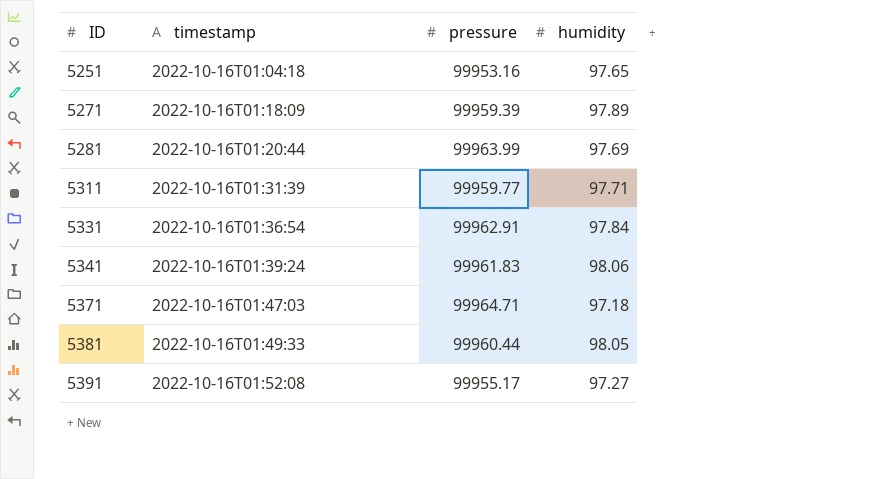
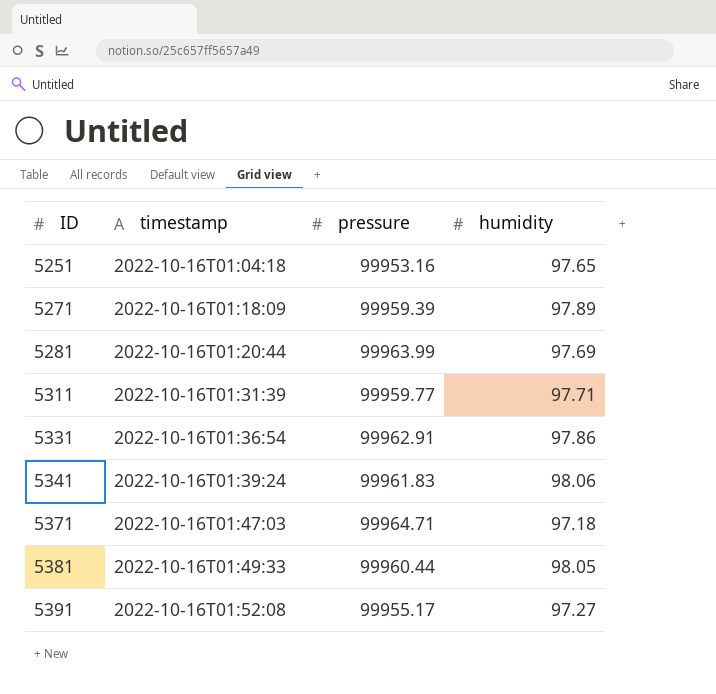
5331 | humidity: 97.84 -> 97.86

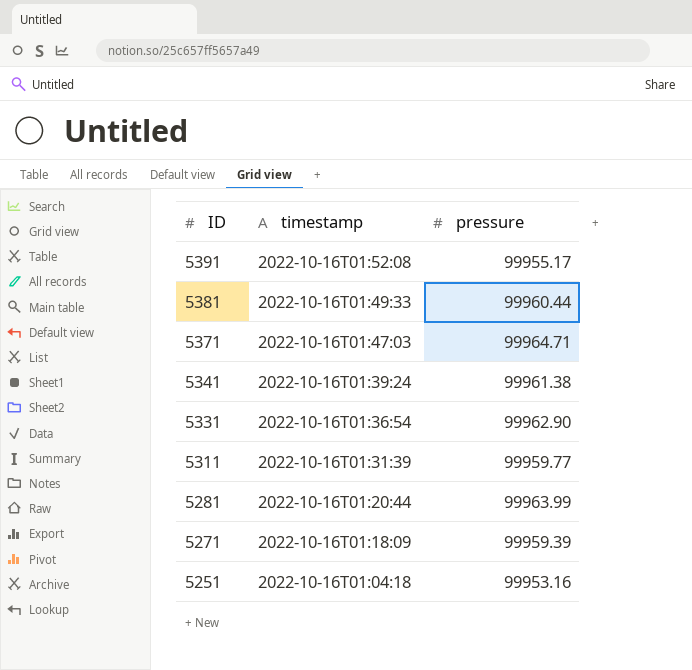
row order: ID ascending -> ID descending
column humidity | position: 4 -> none
5341 | pressure: 99961.83 -> 99961.38
5331 | pressure: 99962.91 -> 99962.90

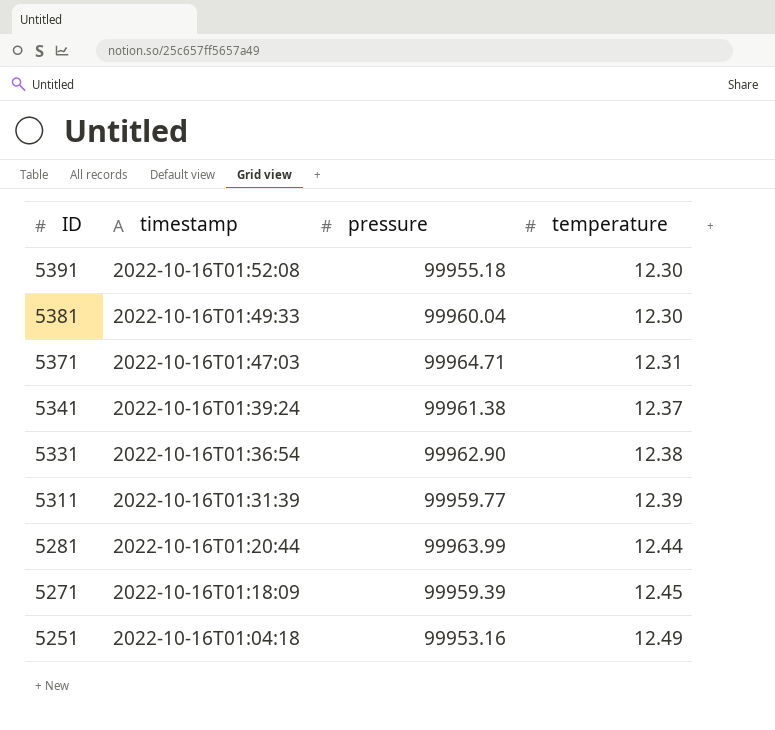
column temperature | position: none -> 4
5391 | pressure: 99955.17 -> 99955.18
5381 | pressure: 99960.44 -> 99960.04

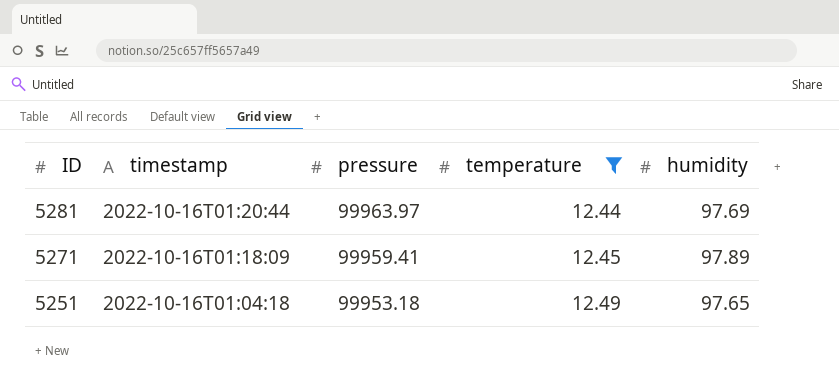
filter: none -> temperature >= 12.44
column humidity | position: none -> 5
5281 | pressure: 99963.99 -> 99963.97
5271 | pressure: 99959.39 -> 99959.41
5251 | pressure: 99953.16 -> 99953.18

